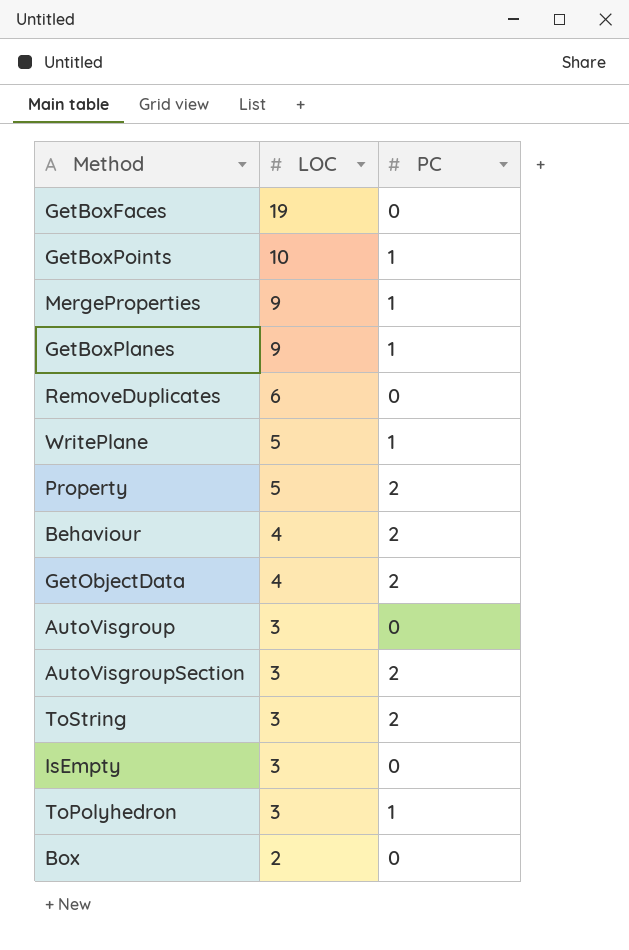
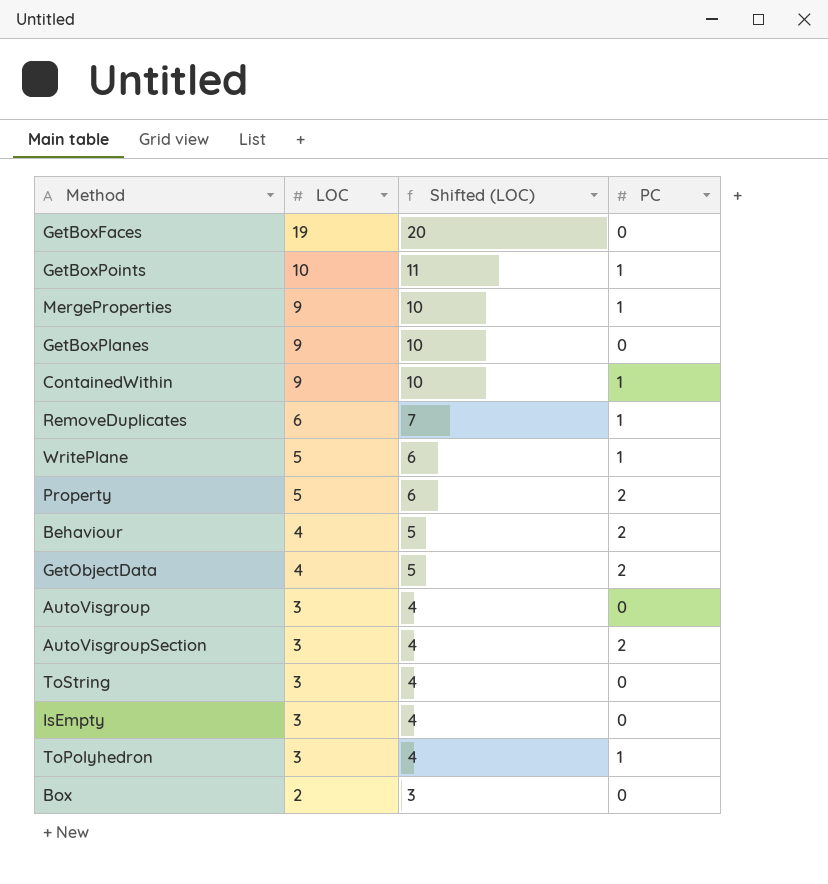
column Shifted (LOC) | formula: none -> [LOC] + 1
GetBoxPlanes | PC: 1 -> 0
row ContainedWithin: none -> 9 | 10 | 1
RemoveDuplicates | PC: 0 -> 1
ToString | PC: 2 -> 0

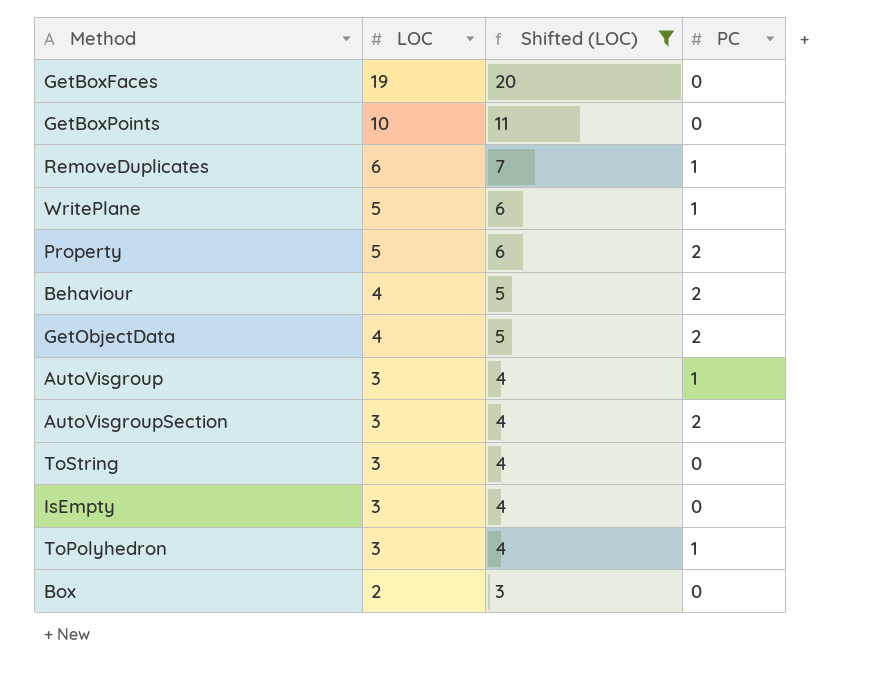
filter: none -> Shifted (LOC) != 10
GetBoxPoints | PC: 1 -> 0
AutoVisgroup | PC: 0 -> 1

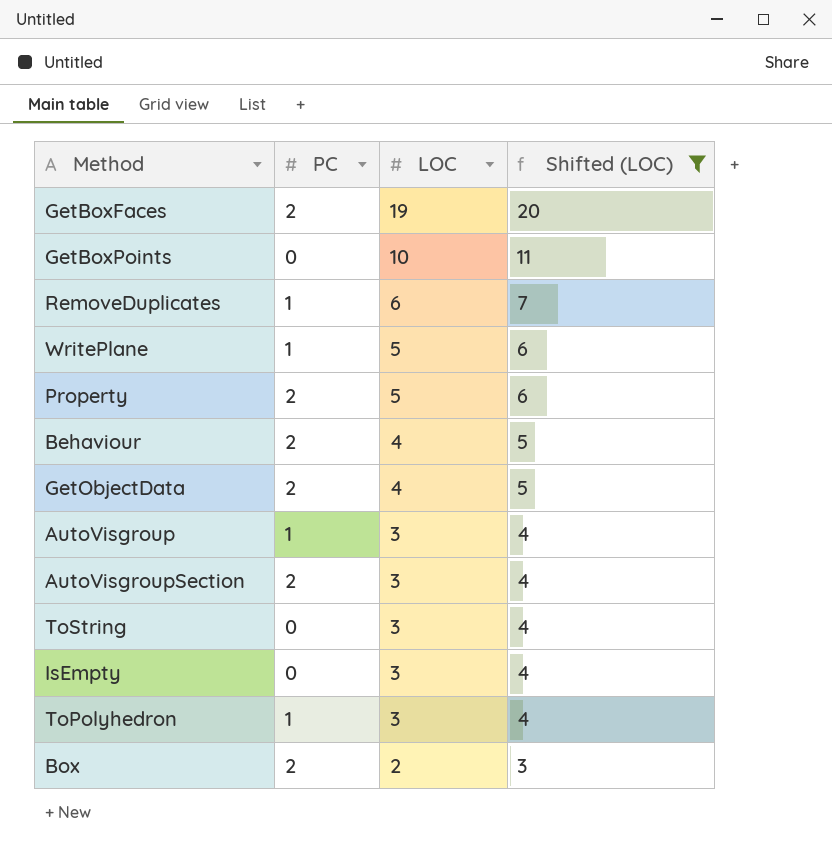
column PC | position: 4 -> 2
GetBoxFaces | PC: 0 -> 2
Box | PC: 0 -> 2

